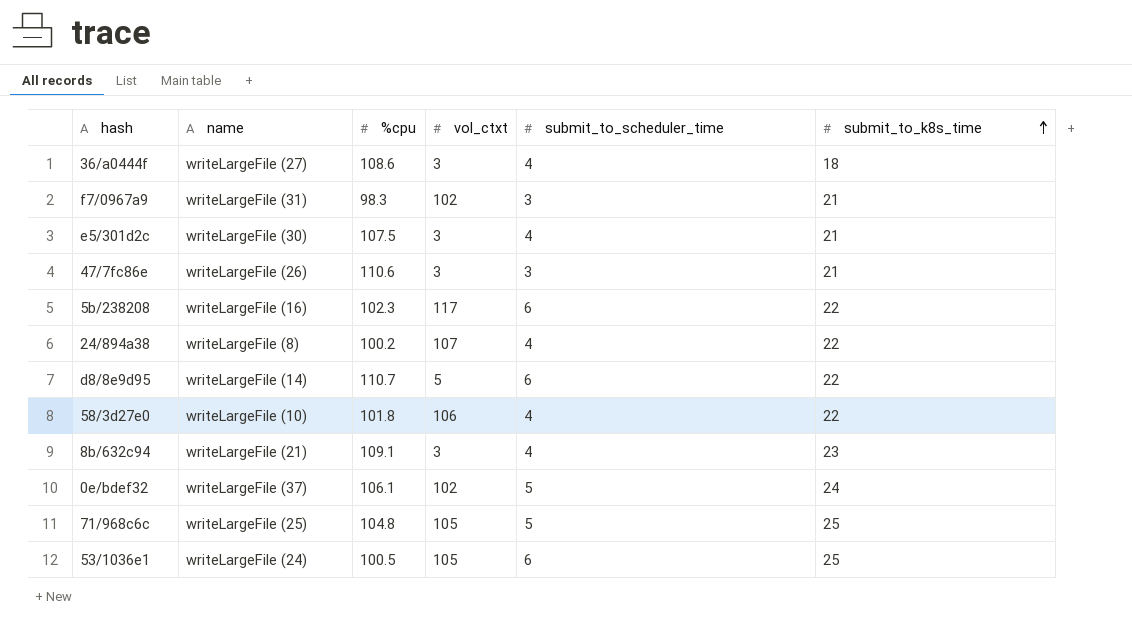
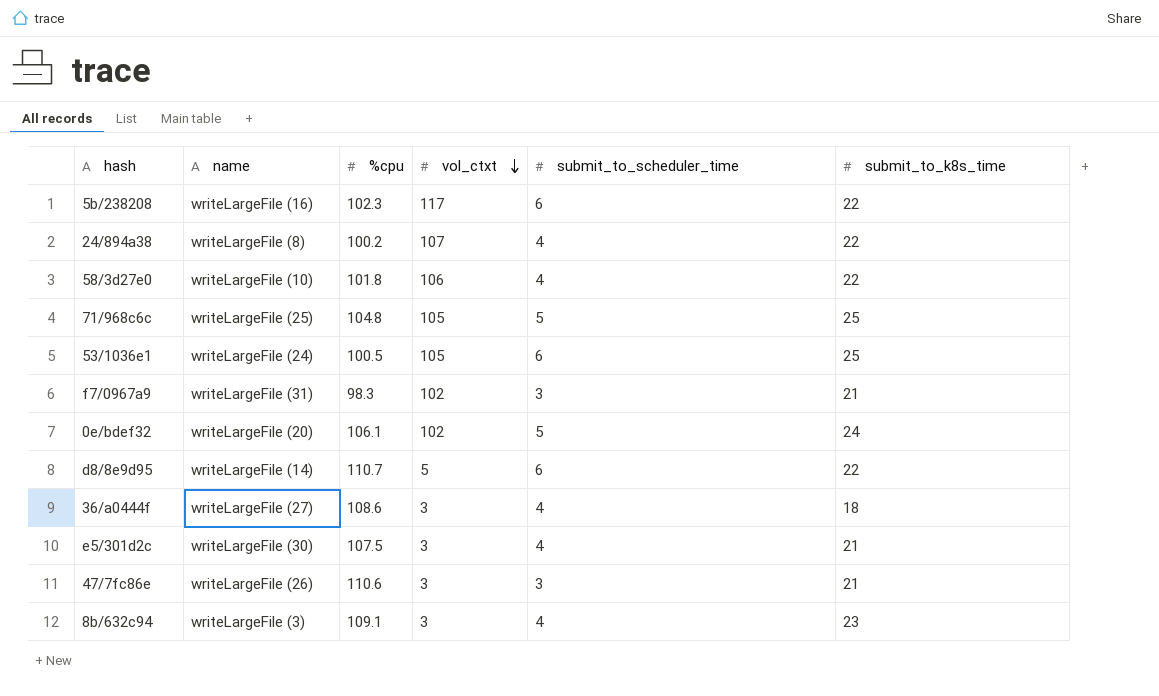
row order: submit_to_k8s_time ascending -> vol_ctxt descending
0e/bdef32 | name: writeLargeFile (37) -> writeLargeFile (20)
8b/632c94 | name: writeLargeFile (21) -> writeLargeFile (3)

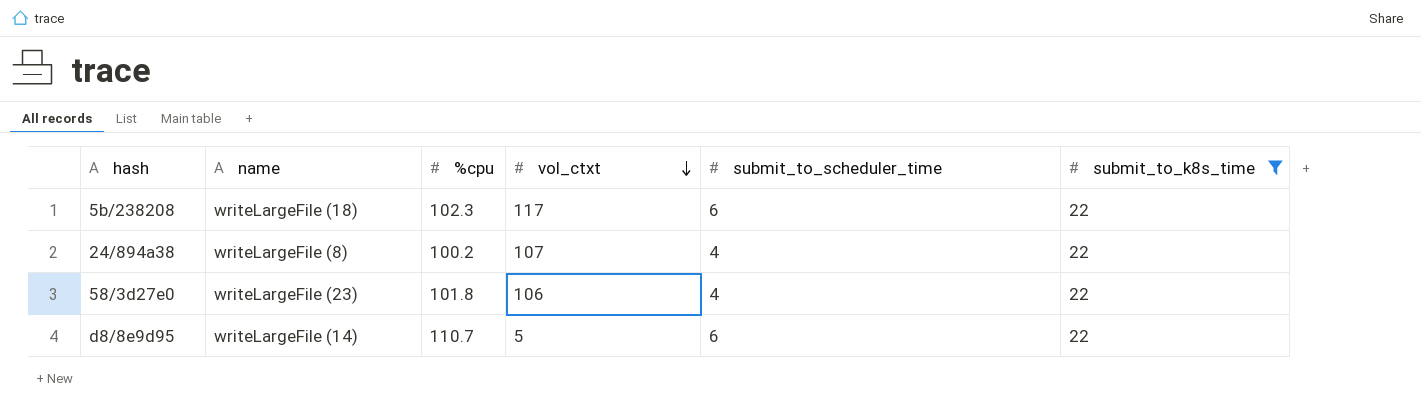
filter: none -> submit_to_k8s_time = 22
5b/238208 | name: writeLargeFile (16) -> writeLargeFile (18)
58/3d27e0 | name: writeLargeFile (10) -> writeLargeFile (23)

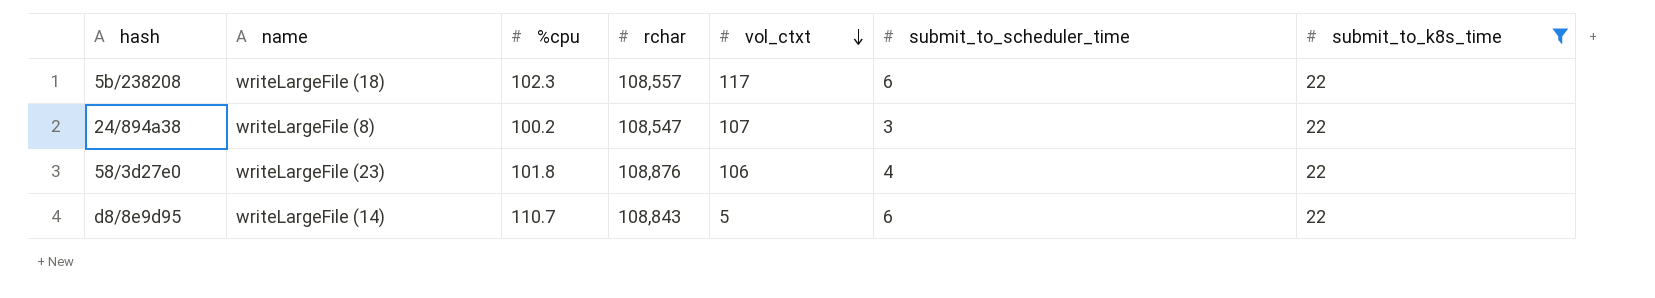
column rchar | position: none -> 4
24/894a38 | submit_to_scheduler_time: 4 -> 3

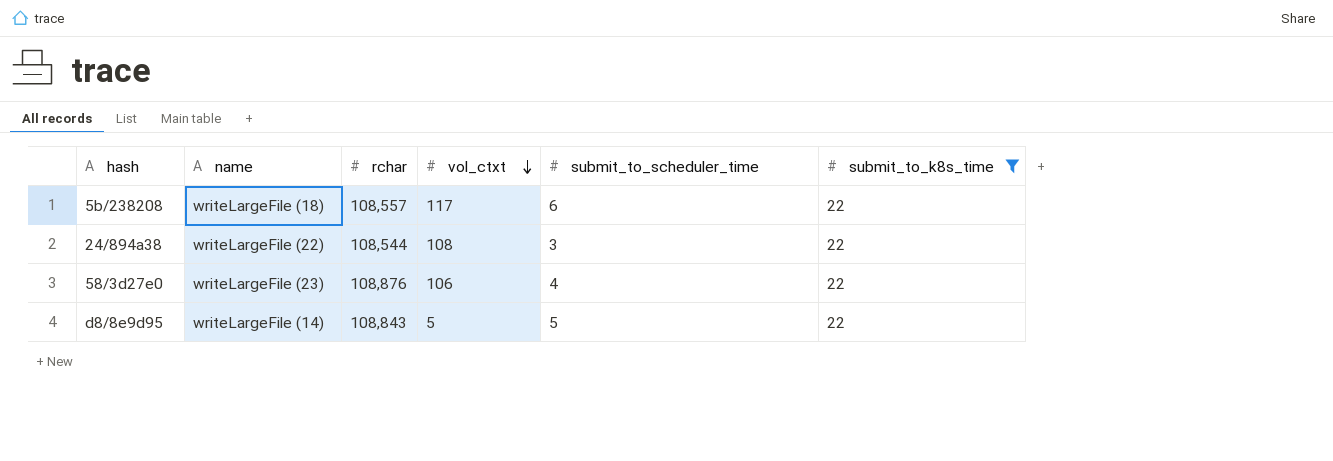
column %cpu | position: 3 -> none
24/894a38 | name: writeLargeFile (8) -> writeLargeFile (22)
24/894a38 | rchar: 108,547 -> 108,544
24/894a38 | vol_ctxt: 107 -> 108
d8/8e9d95 | submit_to_scheduler_time: 6 -> 5

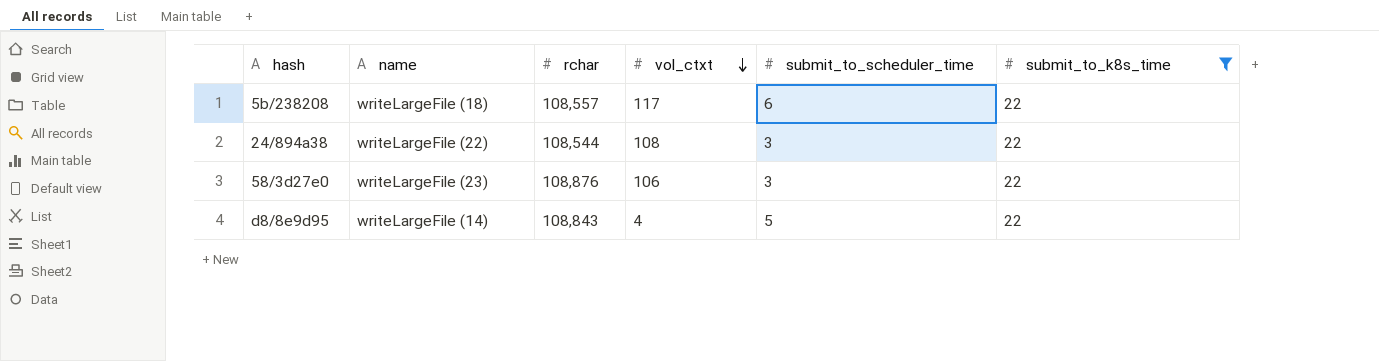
58/3d27e0 | submit_to_scheduler_time: 4 -> 3
d8/8e9d95 | vol_ctxt: 5 -> 4

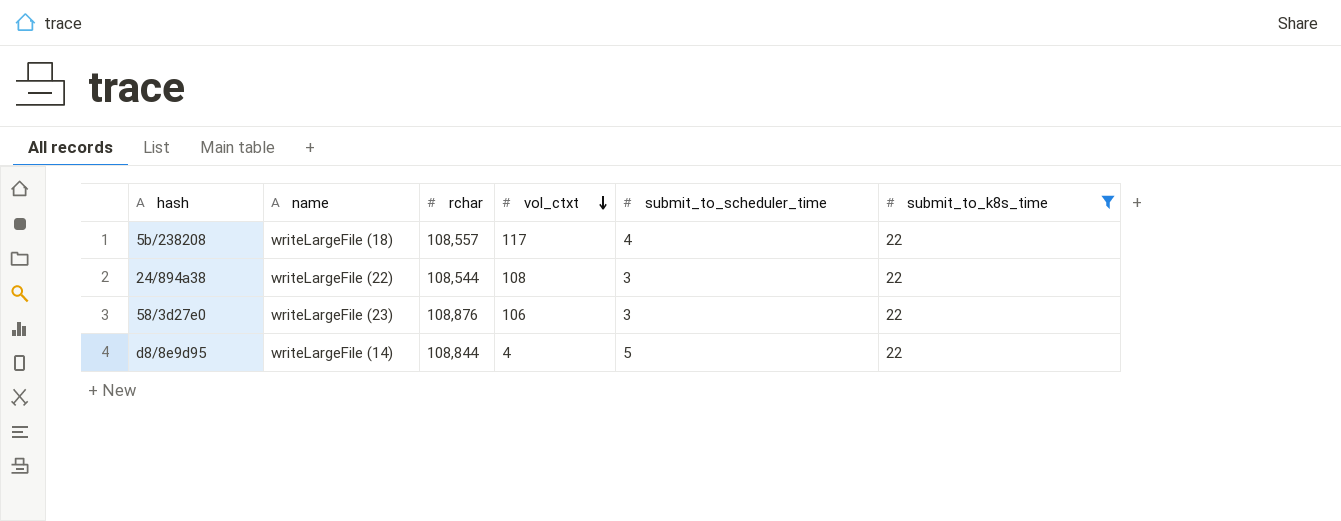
5b/238208 | submit_to_scheduler_time: 6 -> 4
d8/8e9d95 | rchar: 108,843 -> 108,844

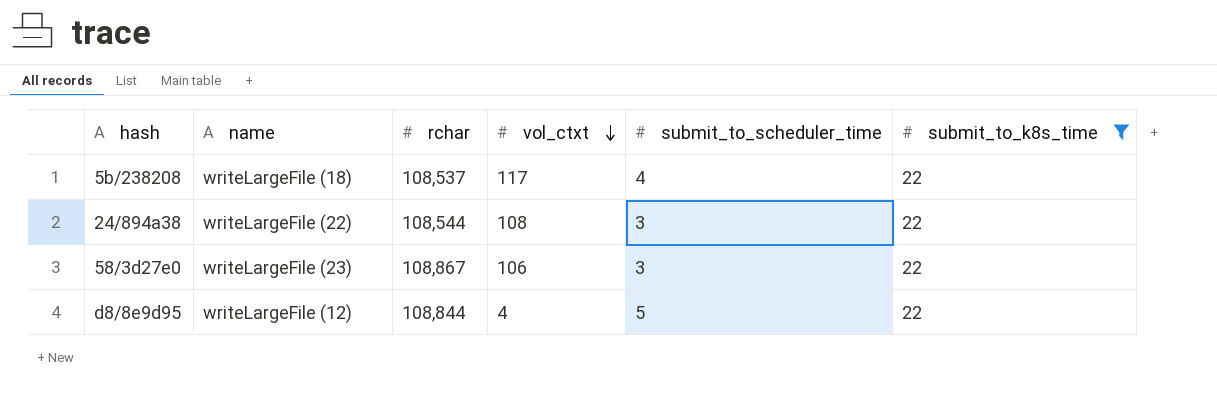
5b/238208 | rchar: 108,557 -> 108,537
58/3d27e0 | rchar: 108,876 -> 108,867
d8/8e9d95 | name: writeLargeFile (14) -> writeLargeFile (12)

